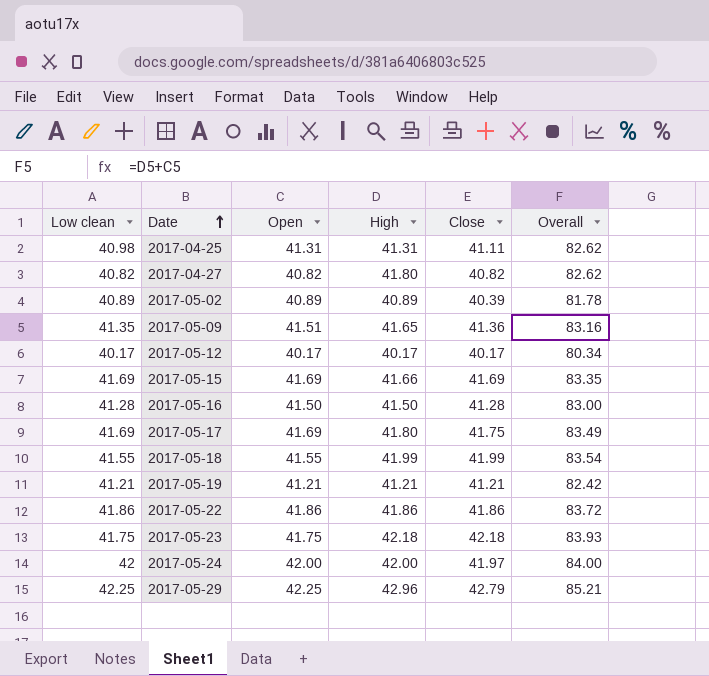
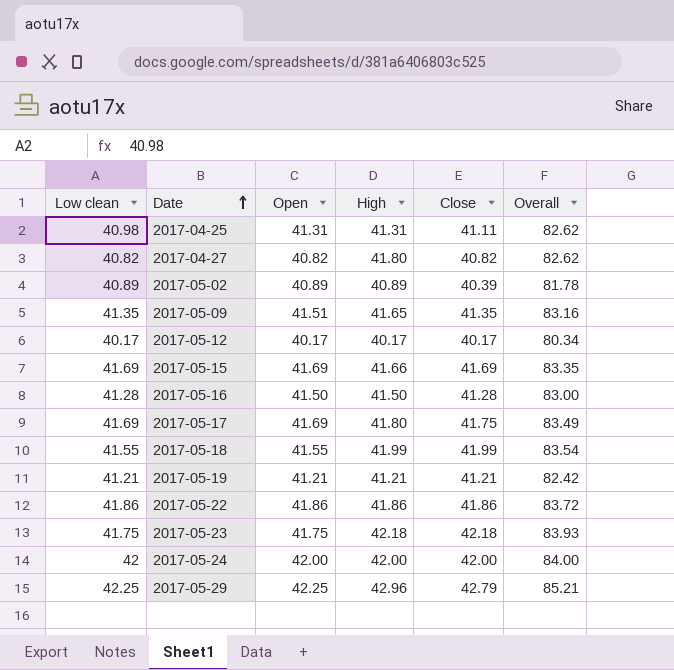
2017-05-09 | Close: 41.36 -> 41.35
2017-05-24 | Close: 41.97 -> 42.00

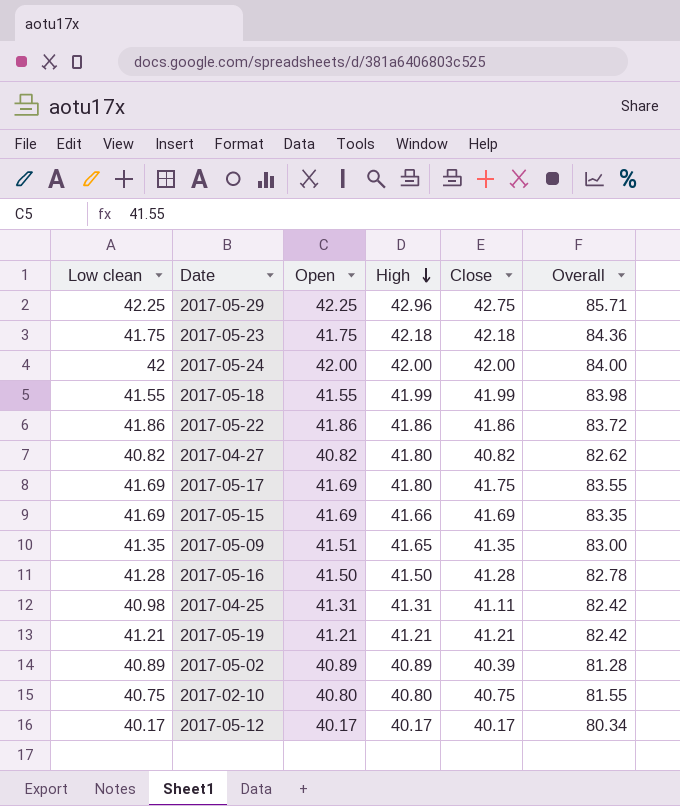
row order: Date ascending -> High descending
column Overall | formula: [Open] + [High] -> [High] + [Close]
2017-05-29 | Close: 42.79 -> 42.75
row 2017-02-10: none -> 40.75 | 40.80 | 40.80 | 40.75 | 81.55

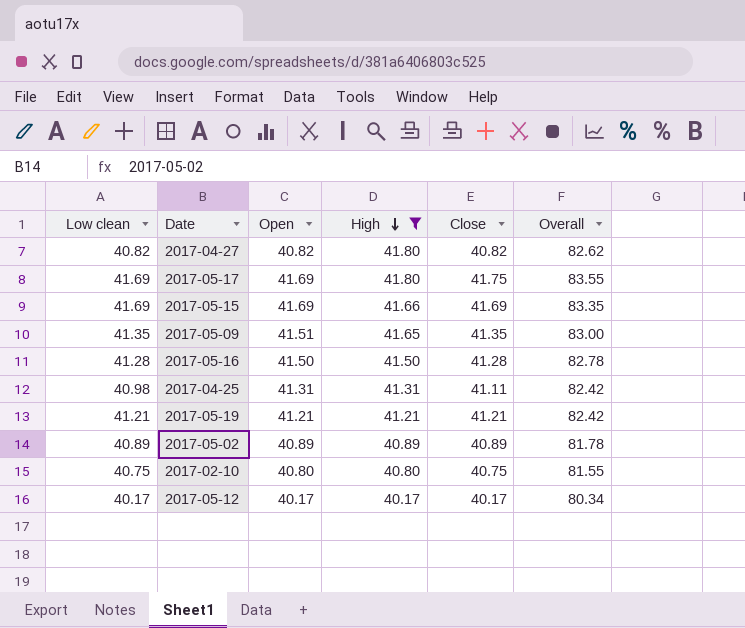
filter: none -> High <= 41.80
2017-05-02 | Close: 40.39 -> 40.89
2017-05-02 | Overall: 81.28 -> 81.78

